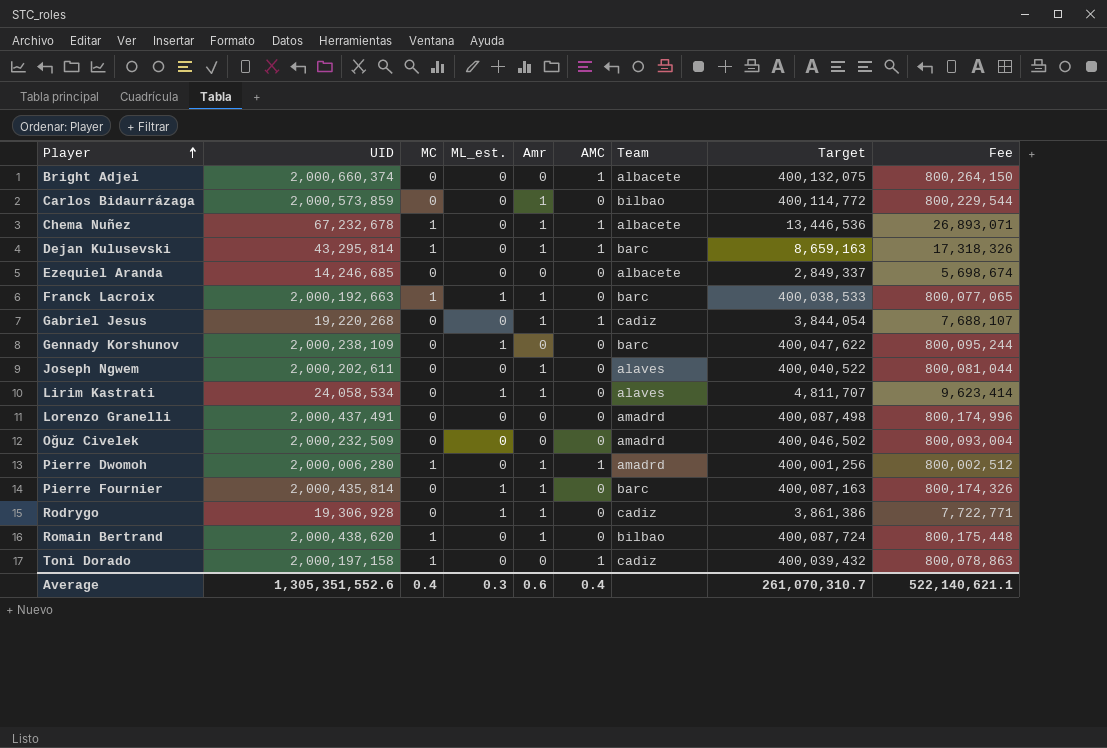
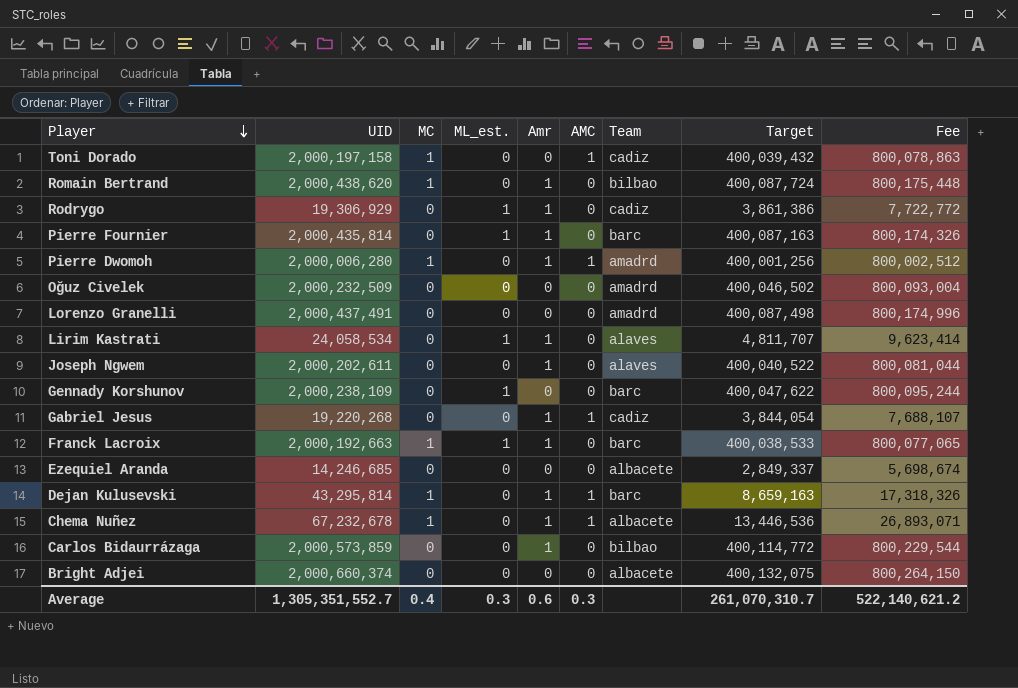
row order: Player ascending -> Player descending
Rodrygo | UID: 19,306,928 -> 19,306,929
Rodrygo | Fee: 7,722,771 -> 7,722,772
Bright Adjei | AMC: 1 -> 0
Average | UID: 1,305,351,552.6 -> 1,305,351,552.7
Average | AMC: 0.4 -> 0.3
Average | Fee: 522,140,621.1 -> 522,140,621.2

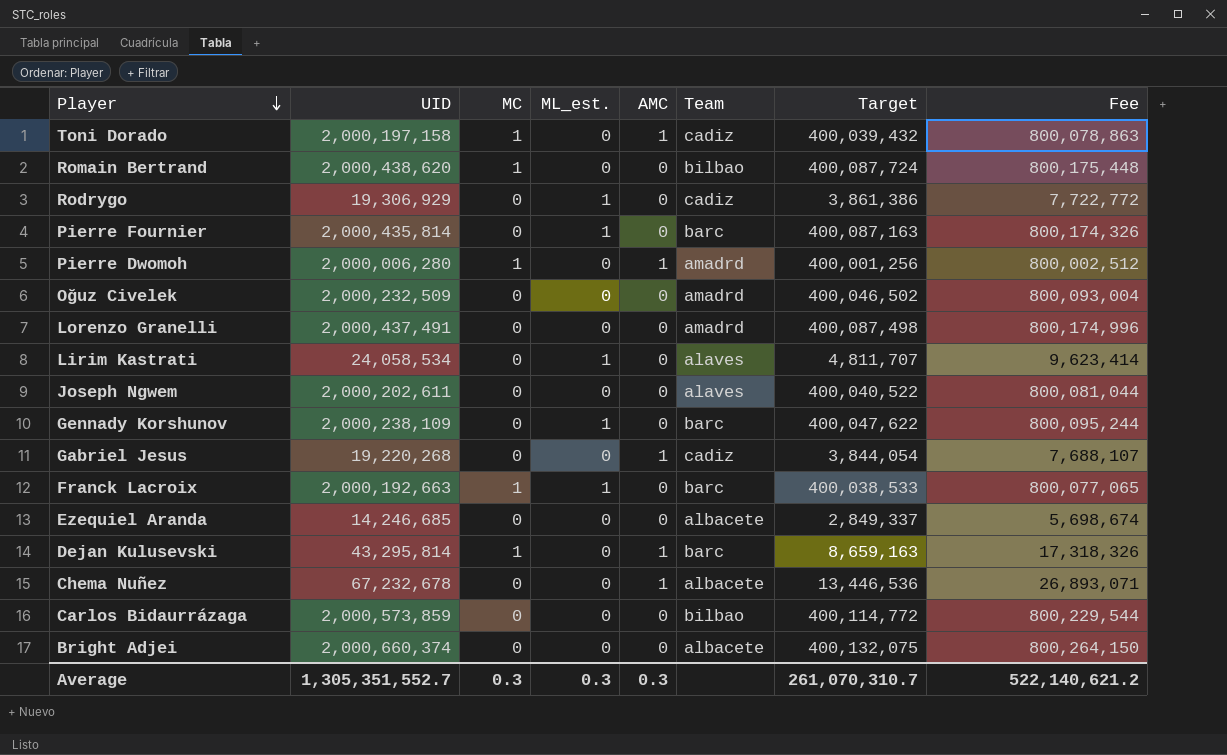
column Amr | position: 5 -> none
Chema Nuñez | MC: 1 -> 0
Average | MC: 0.4 -> 0.3

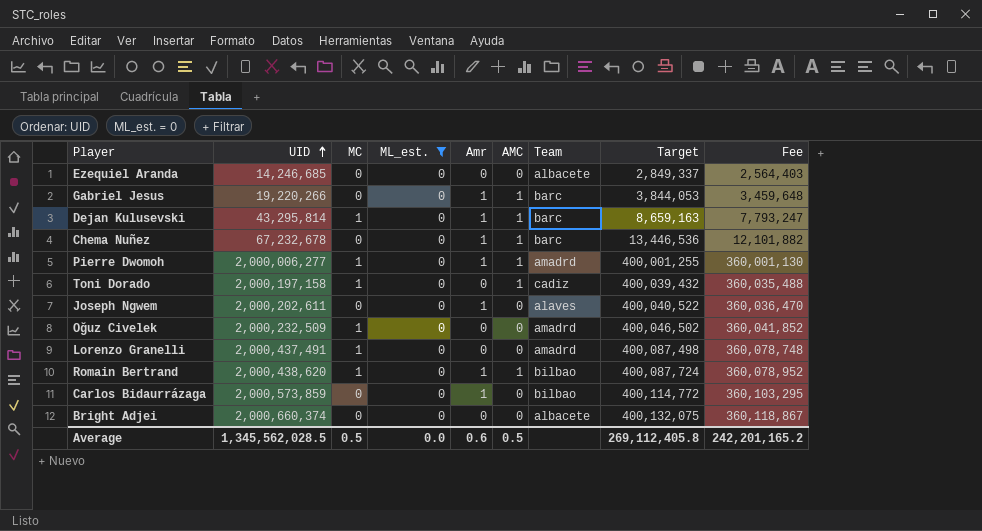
filter: none -> ML_est. = 0
row order: Player descending -> UID ascending
column Amr | position: none -> 5
column Fee | formula: [UID] * 0.4 -> [UID] * 0.18
Gabriel Jesus | UID: 19,220,268 -> 19,220,266
Gabriel Jesus | Team: cadiz -> barc
Gabriel Jesus | Target: 3,844,054 -> 3,844,053
Chema Nuñez | Team: albacete -> barc
Pierre Dwomoh | UID: 2,000,006,280 -> 2,000,006,277
Pierre Dwomoh | Target: 400,001,256 -> 400,001,255
Oğuz Civelek | MC: 0 -> 1
Lorenzo Granelli | MC: 0 -> 1
Romain Bertrand | AMC: 0 -> 1
Average | UID: 1,305,351,552.7 -> 1,345,562,028.5
Average | MC: 0.3 -> 0.5
Average | ML_est.: 0.3 -> 0.0
Average | AMC: 0.3 -> 0.5
Average | Target: 261,070,310.7 -> 269,112,405.8
Average | Fee: 522,140,621.2 -> 242,201,165.2

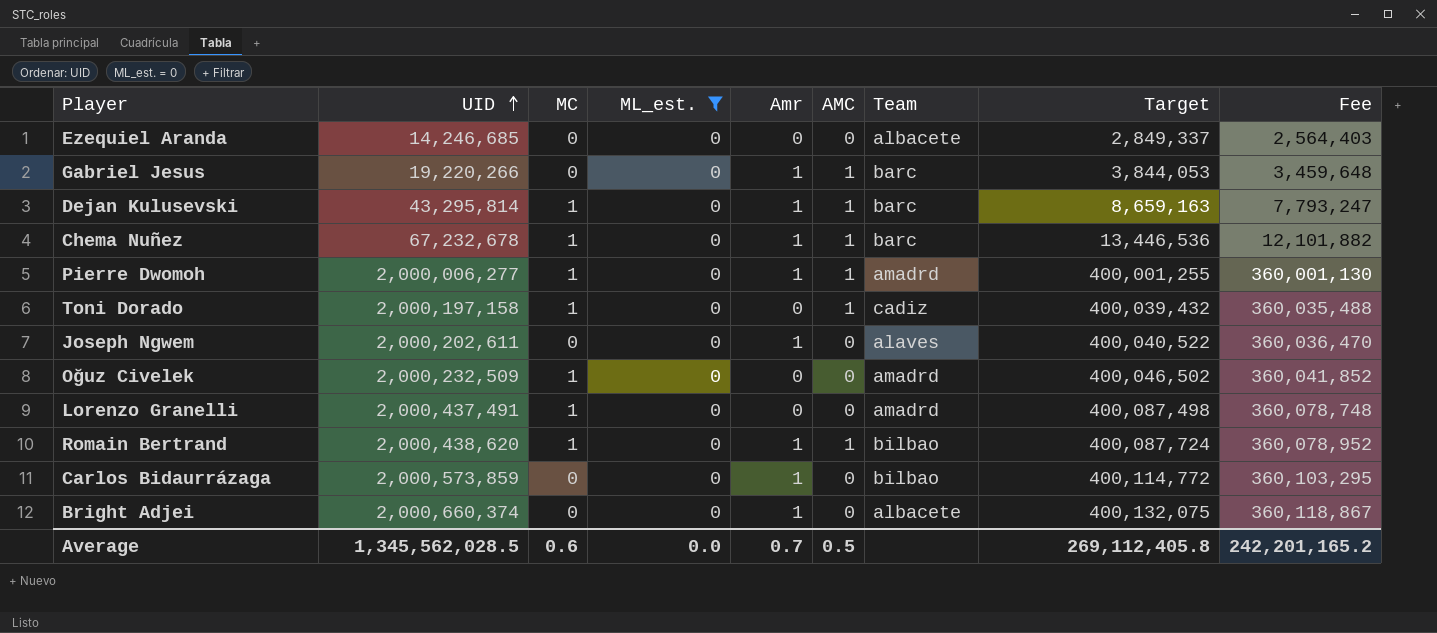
Chema Nuñez | MC: 0 -> 1
Bright Adjei | Amr: 0 -> 1
Average | MC: 0.5 -> 0.6
Average | Amr: 0.6 -> 0.7

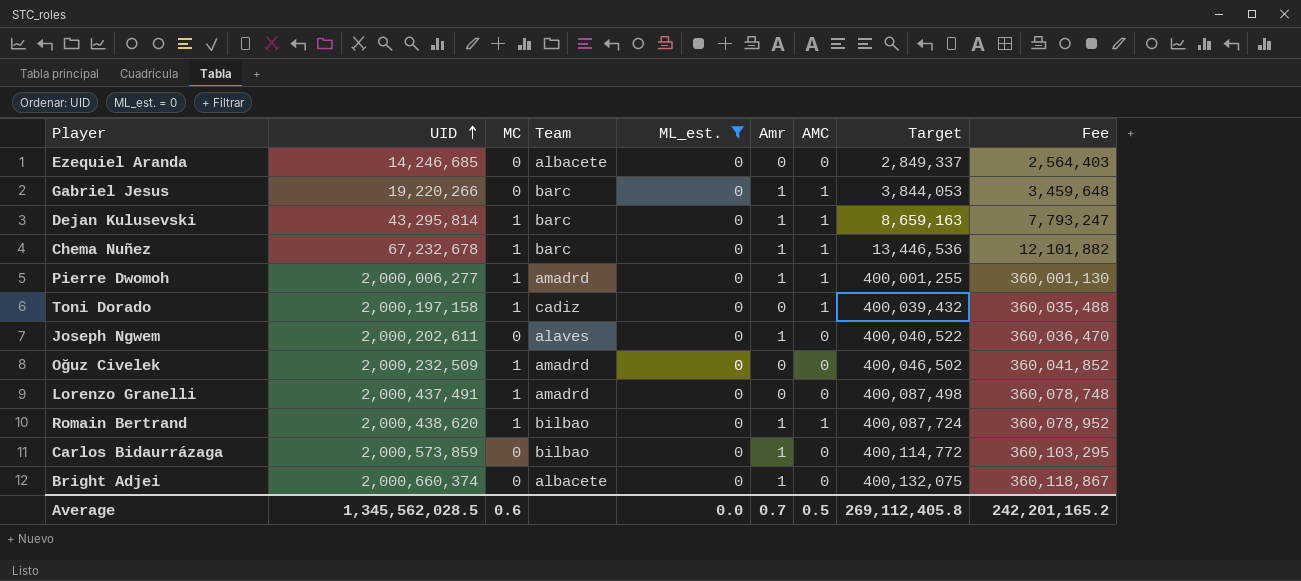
column Team | position: 7 -> 4

